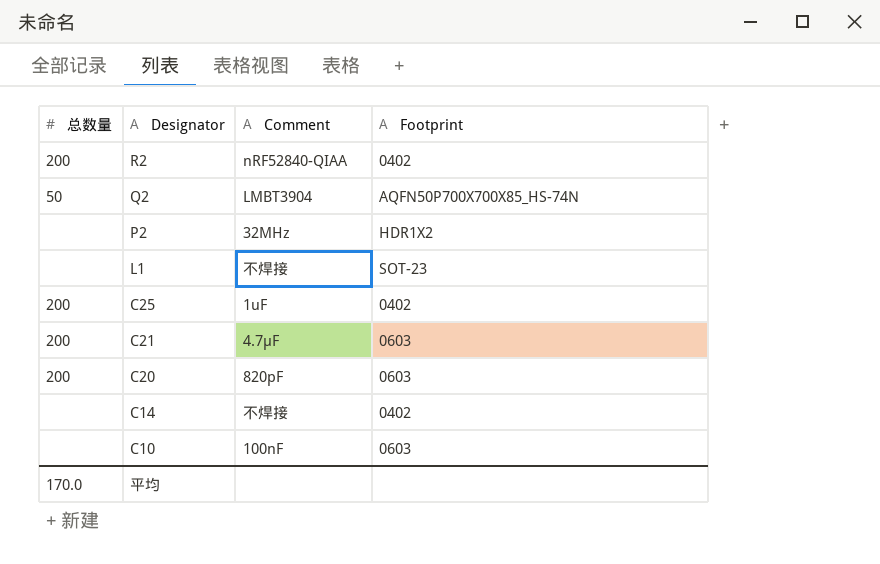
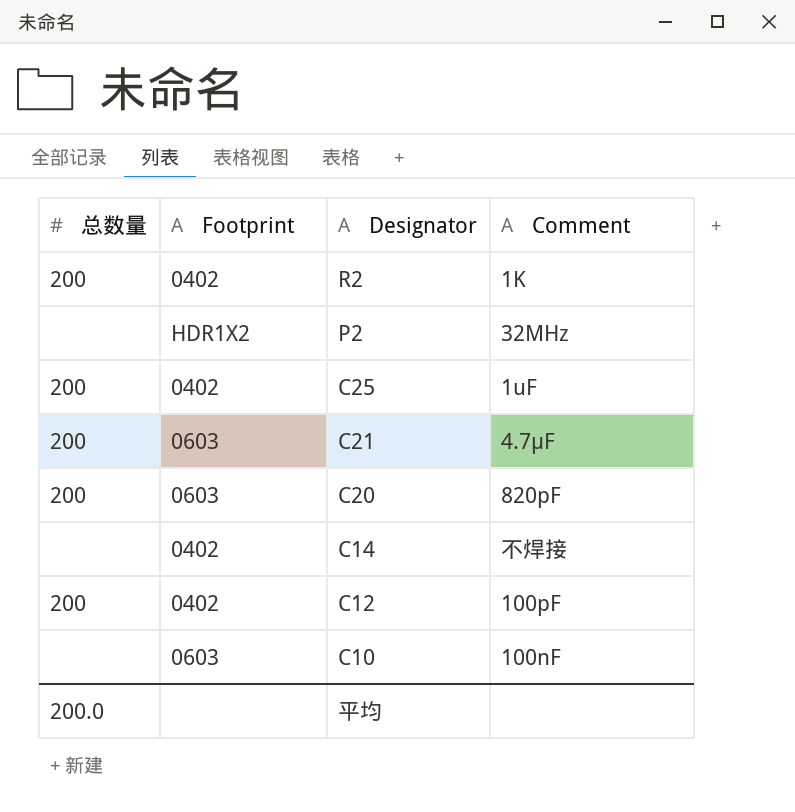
column Footprint | position: 4 -> 2
row Q2: 50 | LMBT3904 | AQFN50P700X700X85_HS-74N -> none
row L1: none | 不焊接 | SOT-23 -> none
R2 | Comment: nRF52840-QIAA -> 1K
row C12: none -> 200 | 0402 | 100pF
平均 | 总数量: 170.0 -> 200.0

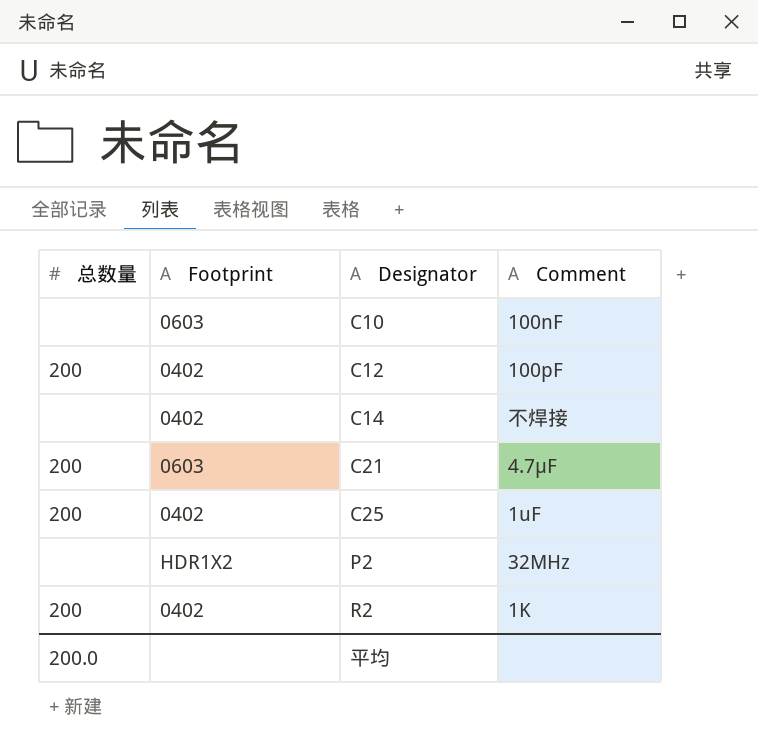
row order: Designator descending -> Designator ascending
row C20: 200 | 0603 | 820pF -> none

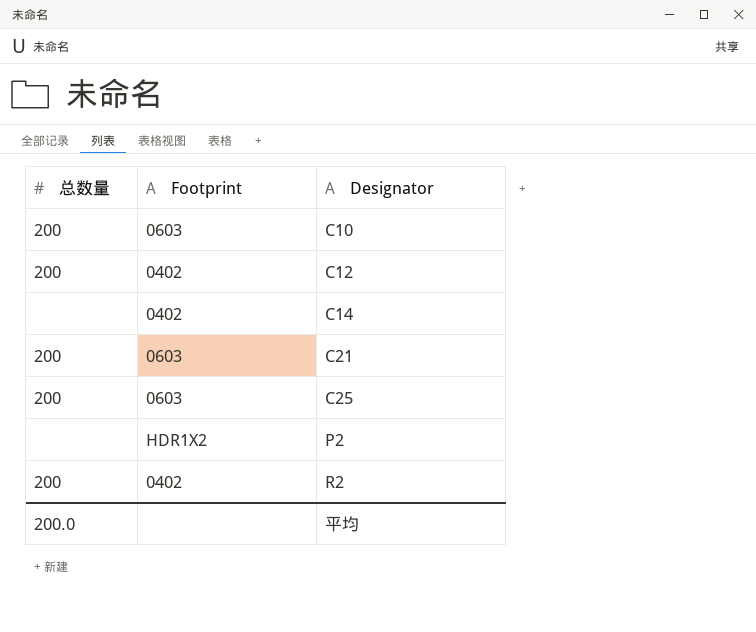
column Comment | position: 4 -> none
C10 | 总数量: none -> 200
C25 | Footprint: 0402 -> 0603

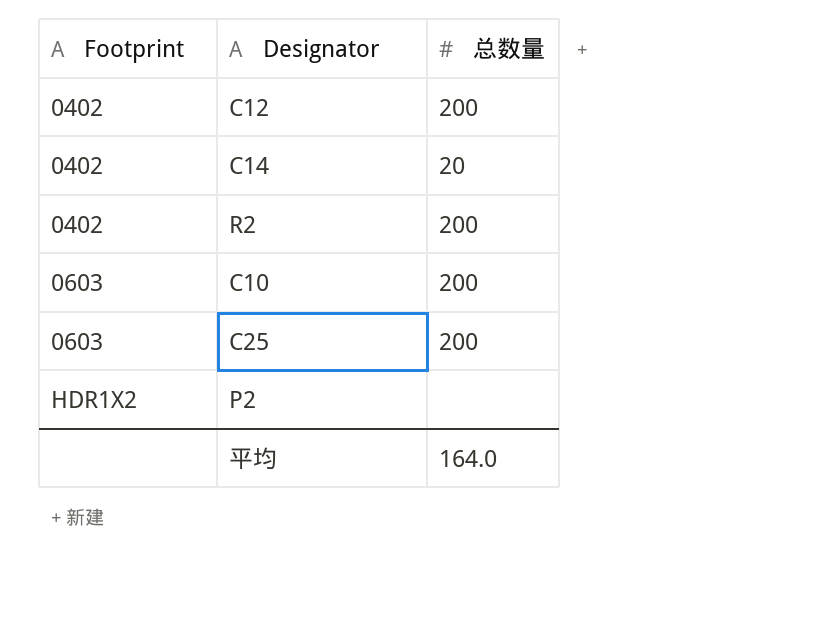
row order: Designator ascending -> Footprint ascending
column 总数量 | position: 1 -> 3
row C21: 200 | 0603 -> none
C14 | 总数量: none -> 20
平均 | 总数量: 200.0 -> 164.0

